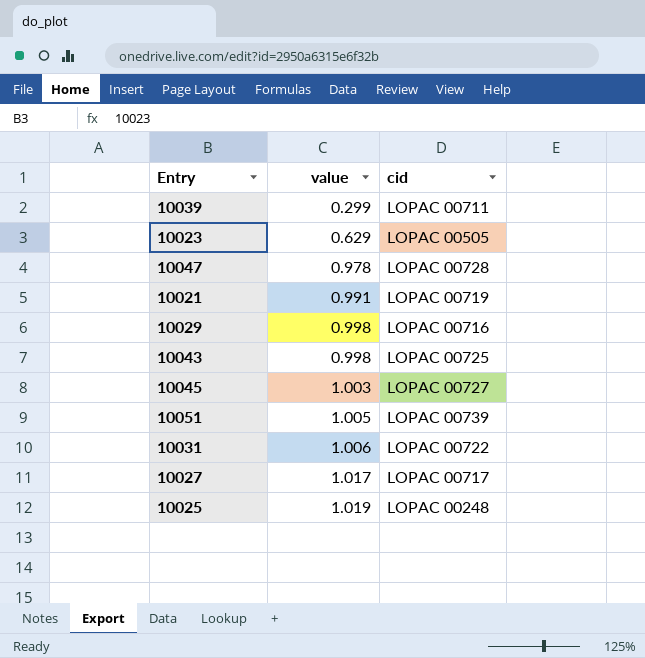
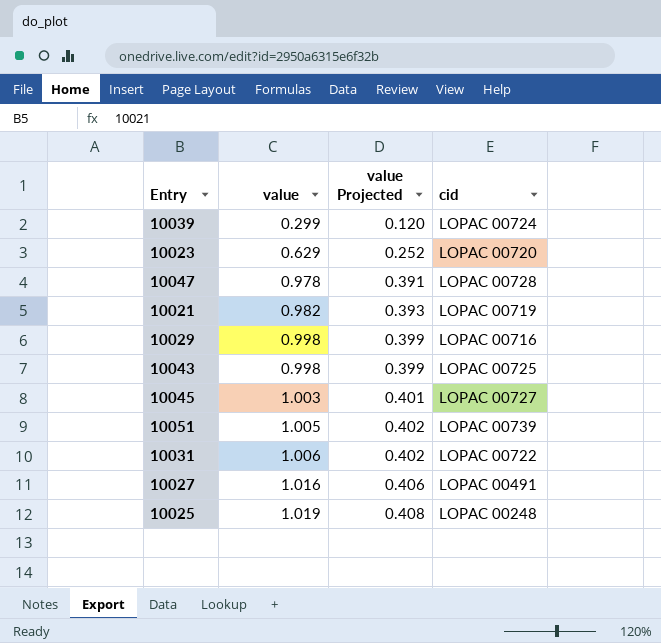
column value Projected | formula: none -> [value] * 0.4
10039 | cid: LOPAC 00711 -> LOPAC 00724
10023 | cid: LOPAC 00505 -> LOPAC 00720
10021 | value: 0.991 -> 0.982
10027 | value: 1.017 -> 1.016
10027 | cid: LOPAC 00717 -> LOPAC 00491

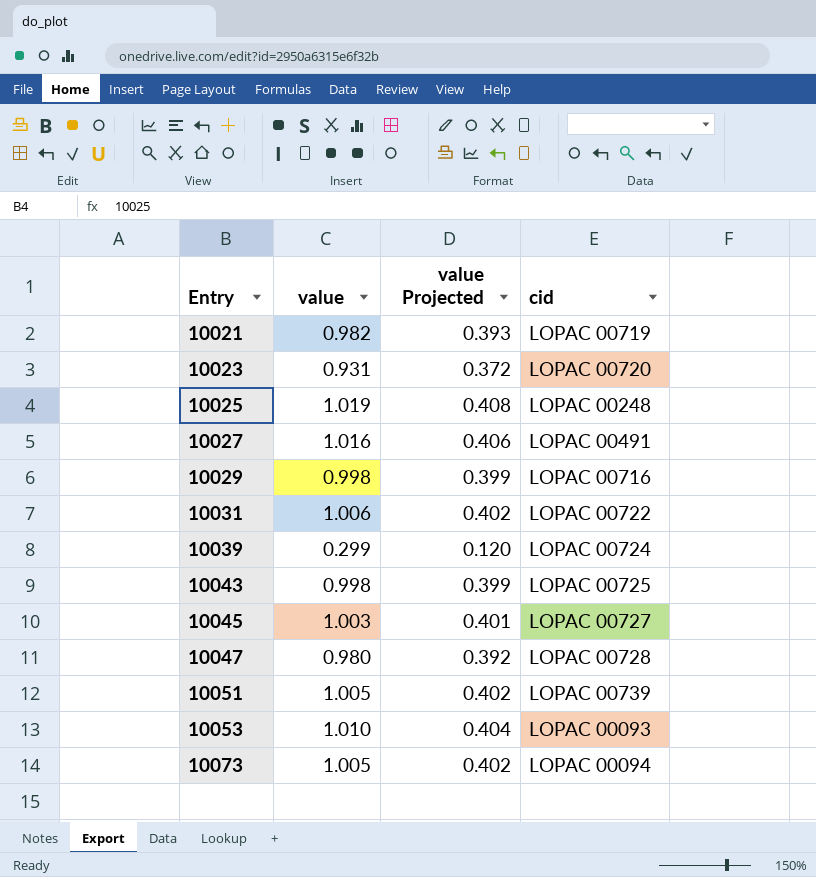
row order: value ascending -> Entry ascending
10023 | value: 0.629 -> 0.931
10023 | value Projected: 0.252 -> 0.372
10047 | value: 0.978 -> 0.980
10047 | value Projected: 0.391 -> 0.392
row 10053: none -> 1.010 | 0.404 | LOPAC 00093
row 10073: none -> 1.005 | 0.402 | LOPAC 00094

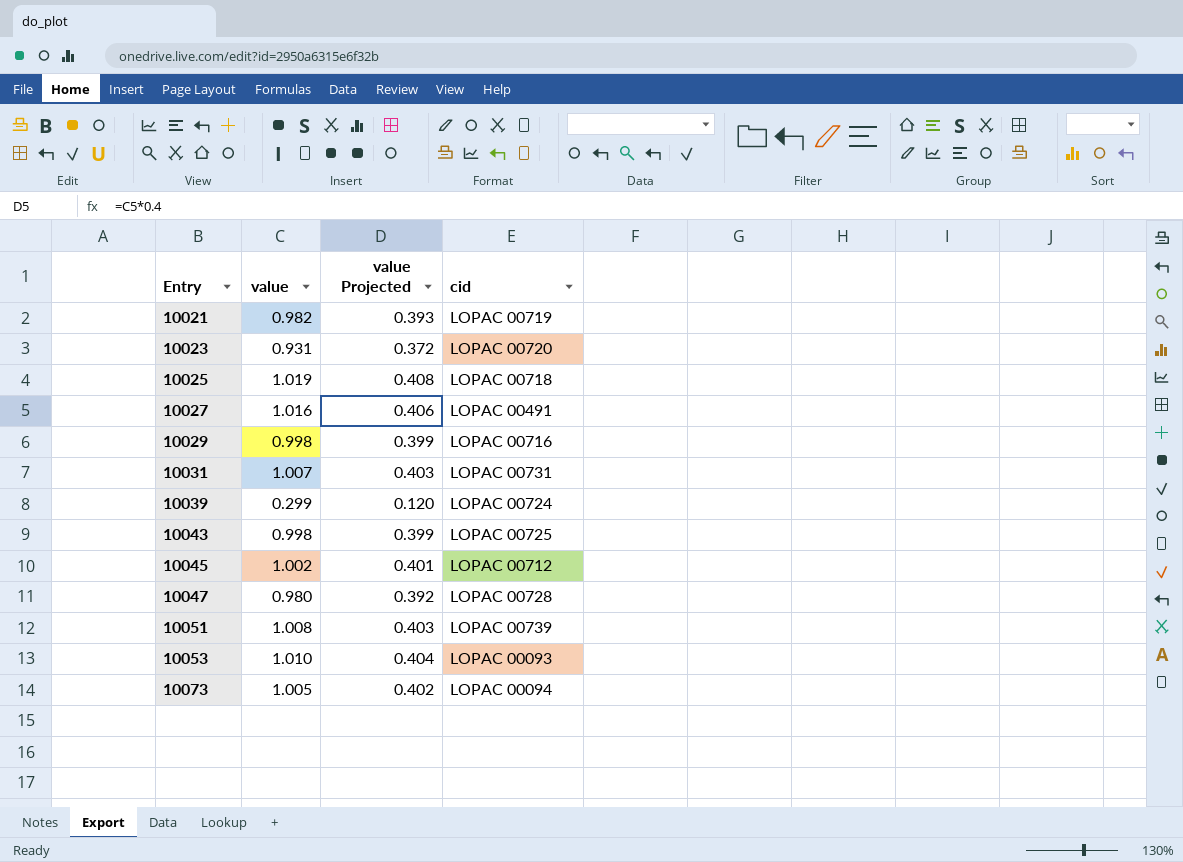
10025 | cid: LOPAC 00248 -> LOPAC 00718
10031 | value: 1.006 -> 1.007
10031 | value Projected: 0.402 -> 0.403
10031 | cid: LOPAC 00722 -> LOPAC 00731
10045 | value: 1.003 -> 1.002
10045 | cid: LOPAC 00727 -> LOPAC 00712
10051 | value: 1.005 -> 1.008
10051 | value Projected: 0.402 -> 0.403

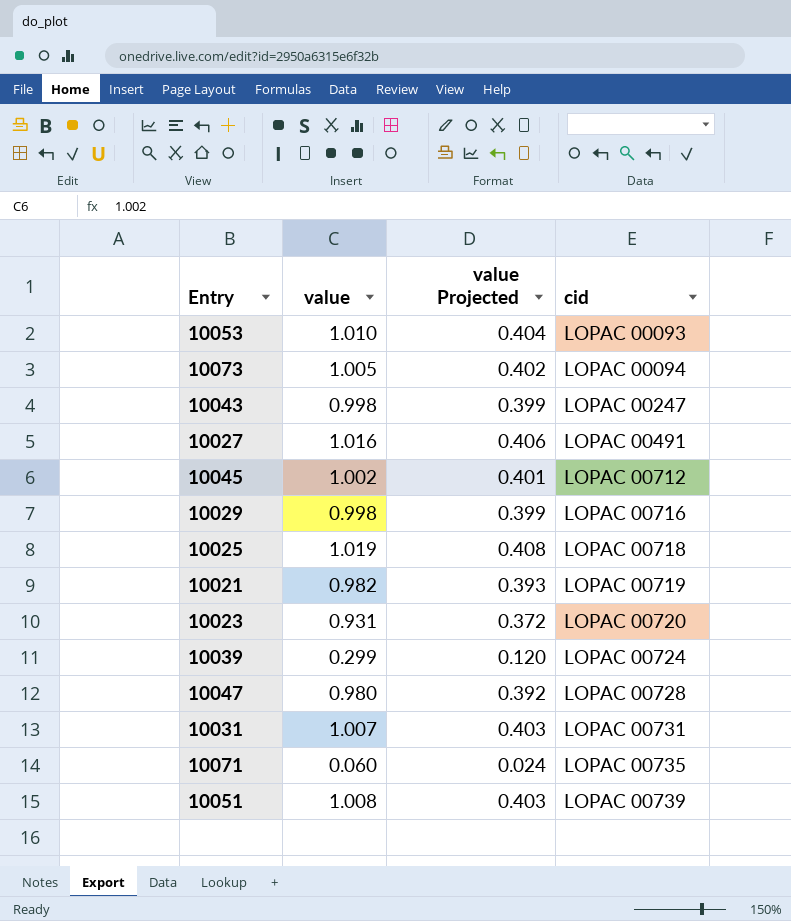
row order: Entry ascending -> cid ascending
10043 | cid: LOPAC 00725 -> LOPAC 00247
row 10071: none -> 0.060 | 0.024 | LOPAC 00735

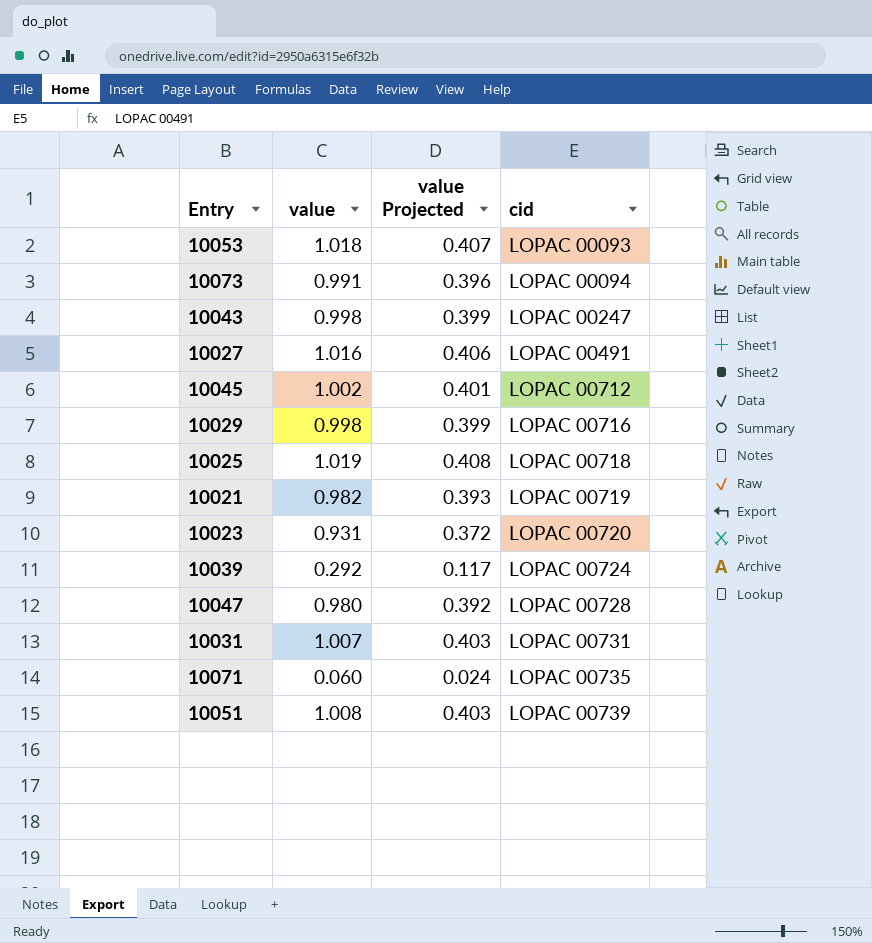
10053 | value: 1.010 -> 1.018
10053 | value Projected: 0.404 -> 0.407
10073 | value: 1.005 -> 0.991
10073 | value Projected: 0.402 -> 0.396
10039 | value: 0.299 -> 0.292
10039 | value Projected: 0.120 -> 0.117

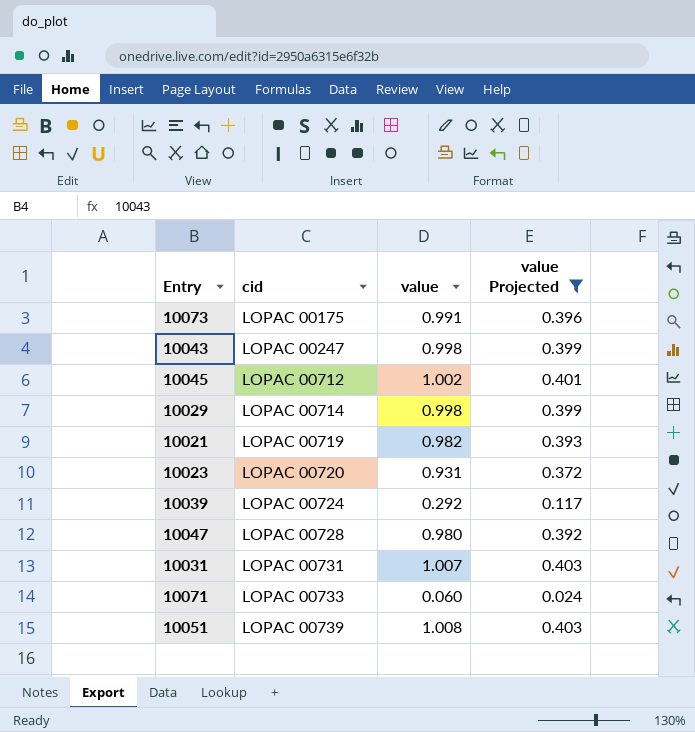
filter: none -> value Projected <= 0.403
column cid | position: 4 -> 2
10073 | cid: LOPAC 00094 -> LOPAC 00175
10029 | cid: LOPAC 00716 -> LOPAC 00714
10071 | cid: LOPAC 00735 -> LOPAC 00733

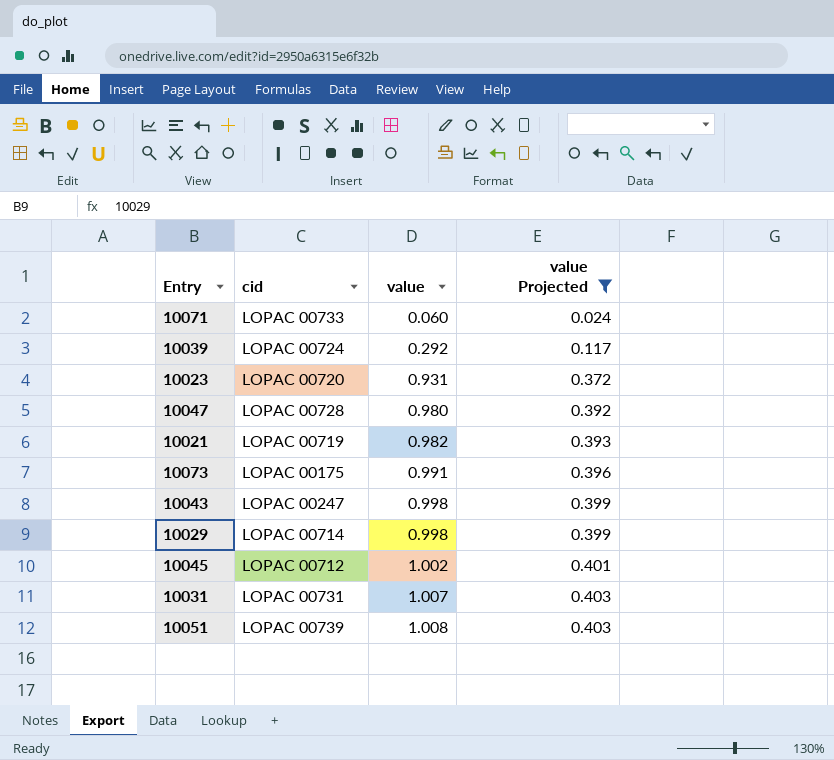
row order: cid ascending -> value ascending

